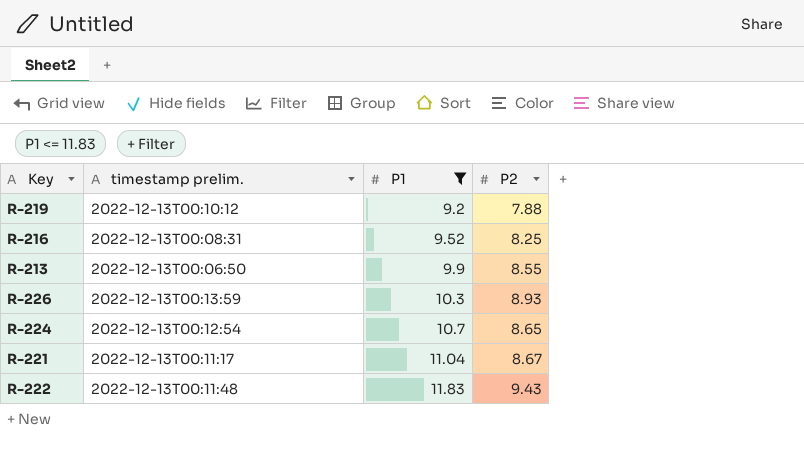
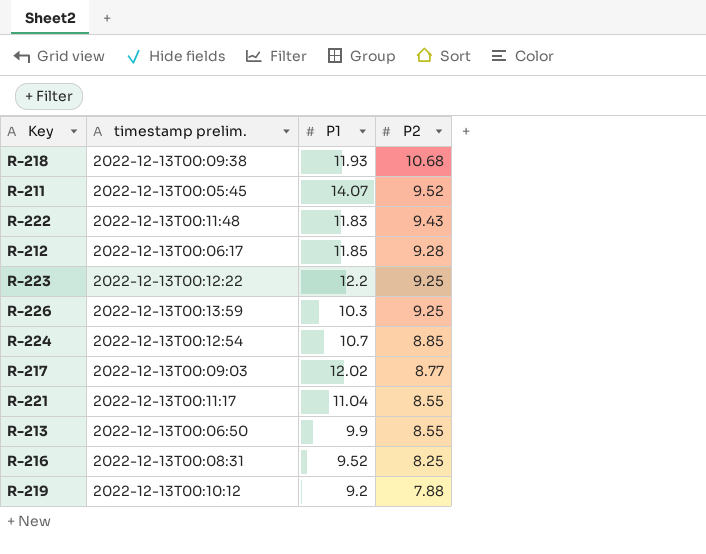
filter: P1 <= 11.83 -> none
row order: P1 ascending -> P2 descending
R-226 | P2: 8.93 -> 9.25
R-224 | P2: 8.65 -> 8.85
R-221 | P2: 8.67 -> 8.55

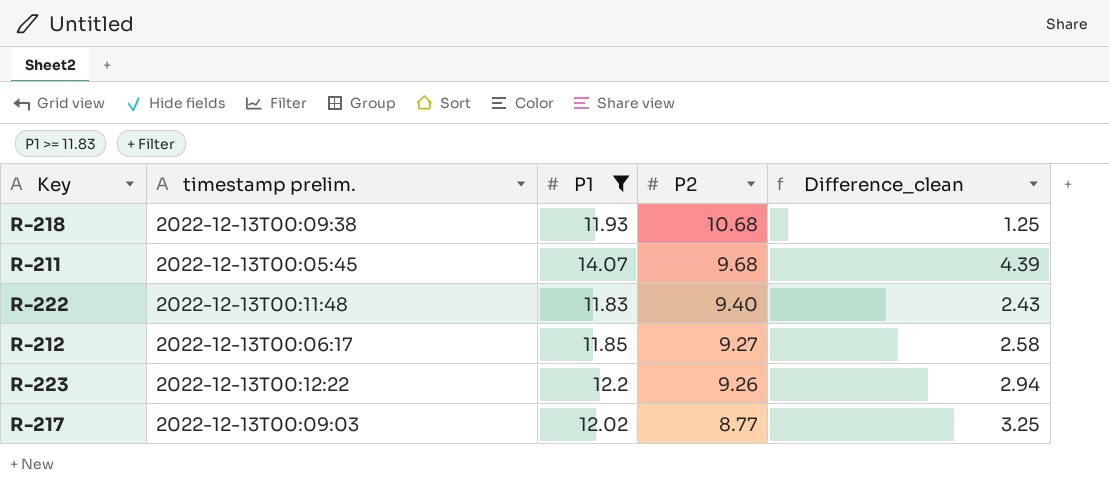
filter: none -> P1 >= 11.83
column Difference_clean | formula: none -> [P1] - [P2]
R-211 | P2: 9.52 -> 9.68
R-222 | P2: 9.43 -> 9.40
R-212 | P2: 9.28 -> 9.27
R-223 | P2: 9.25 -> 9.26

